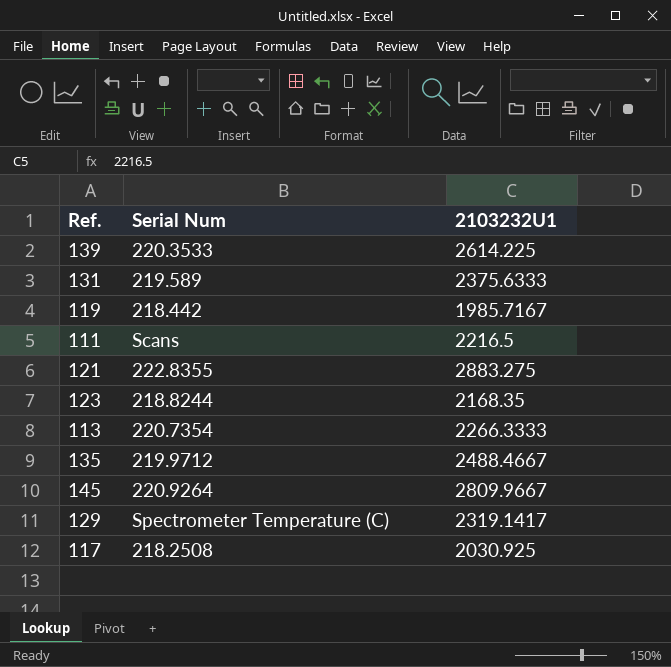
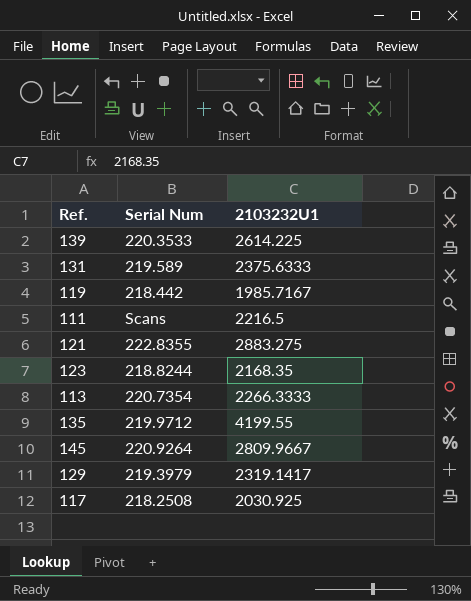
135 | 2103232U1: 2488.4667 -> 4199.55
129 | Serial Num: Spectrometer Temperature (C) -> 219.3979

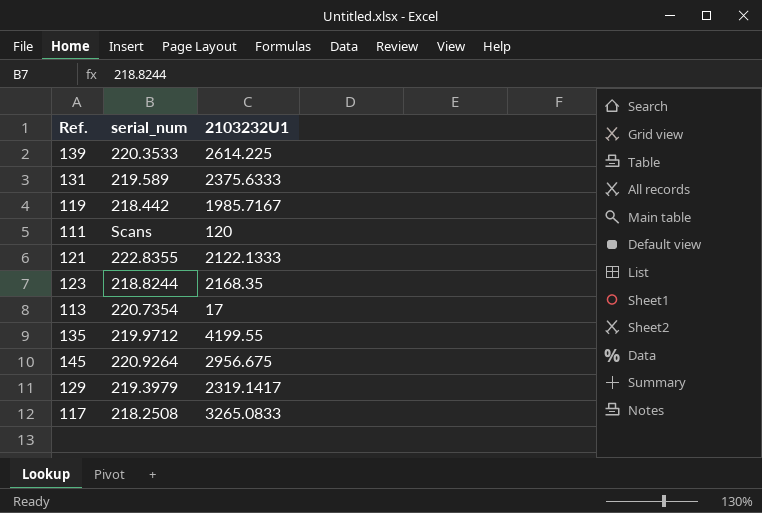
column name: Serial Num -> serial_num
111 | 2103232U1: 2216.5 -> 120
121 | 2103232U1: 2883.275 -> 2122.1333
113 | 2103232U1: 2266.3333 -> 17
145 | 2103232U1: 2809.9667 -> 2956.675
117 | 2103232U1: 2030.925 -> 3265.0833

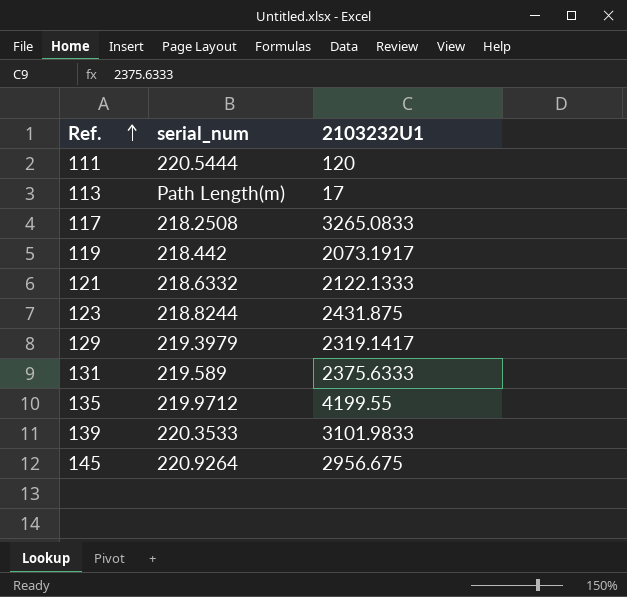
row order: none -> Ref. ascending
111 | serial_num: Scans -> 220.5444
113 | serial_num: 220.7354 -> Path Length(m)
119 | 2103232U1: 1985.7167 -> 2073.1917
121 | serial_num: 222.8355 -> 218.6332
123 | 2103232U1: 2168.35 -> 2431.875
139 | 2103232U1: 2614.225 -> 3101.9833

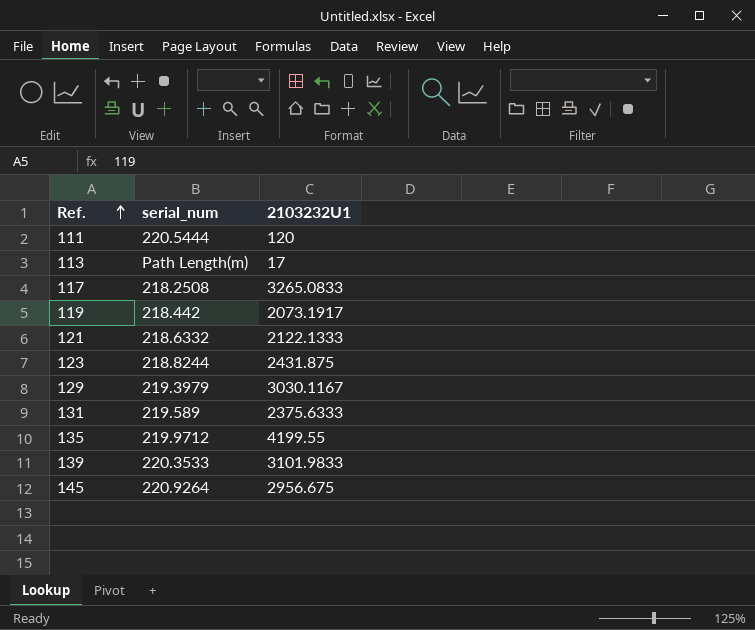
129 | 2103232U1: 2319.1417 -> 3030.1167

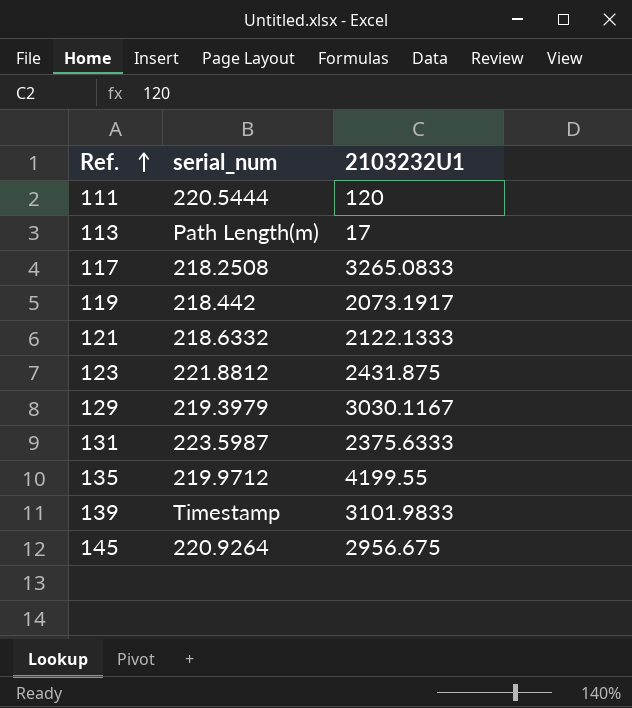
123 | serial_num: 218.8244 -> 221.8812
131 | serial_num: 219.589 -> 223.5987
139 | serial_num: 220.3533 -> Timestamp

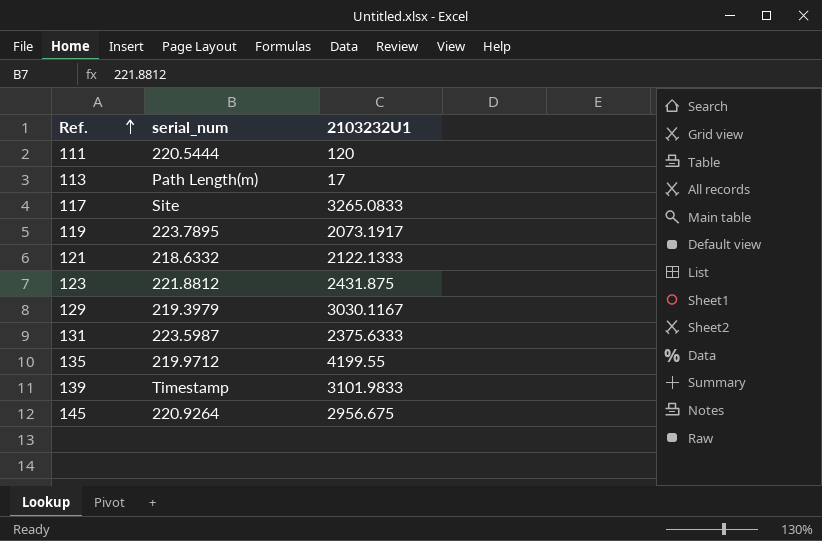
117 | serial_num: 218.2508 -> Site
119 | serial_num: 218.442 -> 223.7895

